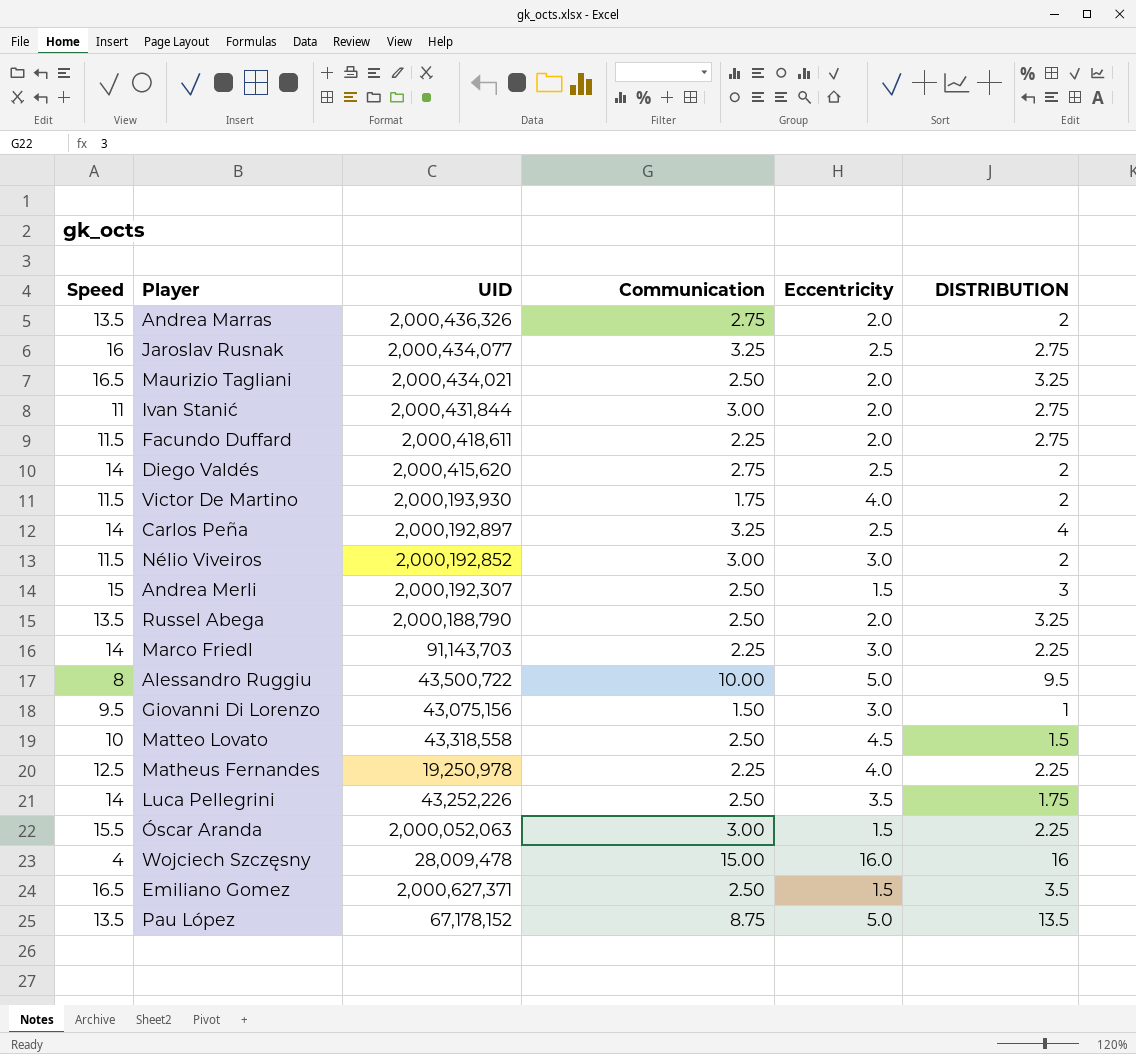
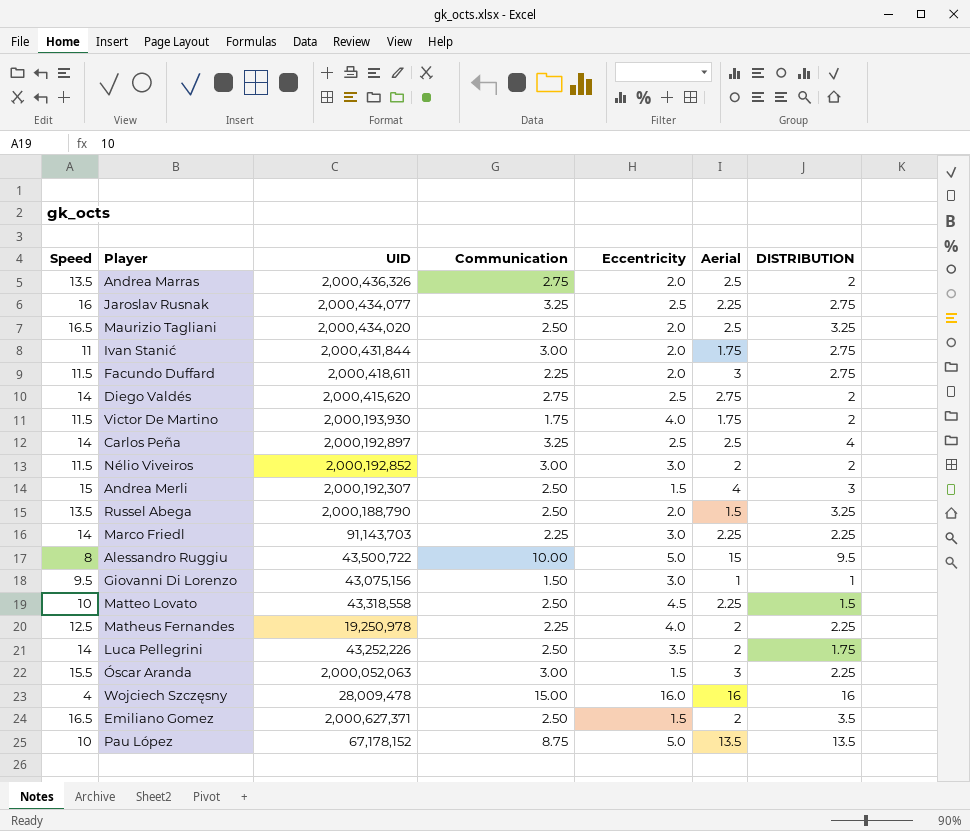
column Aerial | position: none -> 6
Maurizio Tagliani | UID: 2,000,434,021 -> 2,000,434,020
Pau López | Speed: 13.5 -> 10

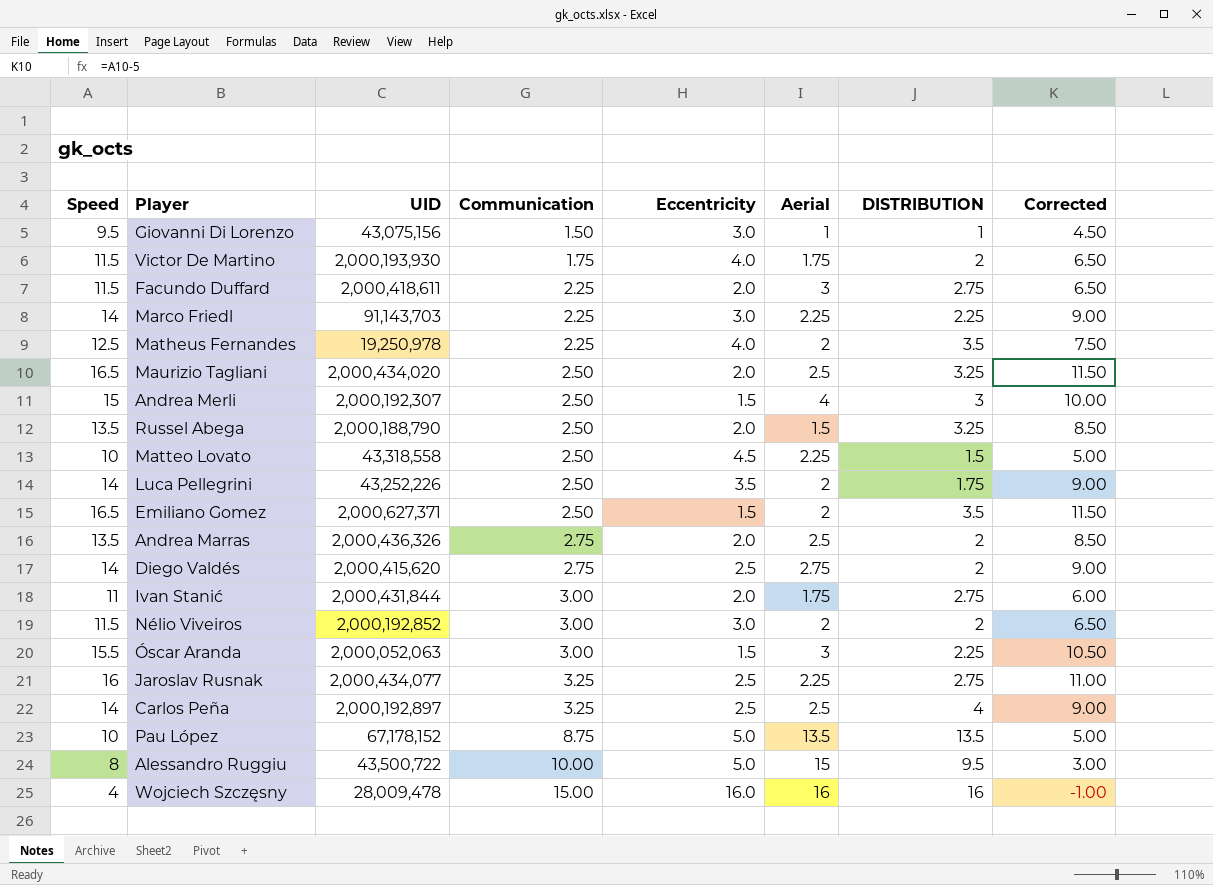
row order: none -> Communication ascending
column Corrected | formula: none -> [Speed] - 5
Matheus Fernandes | DISTRIBUTION: 2.25 -> 3.5

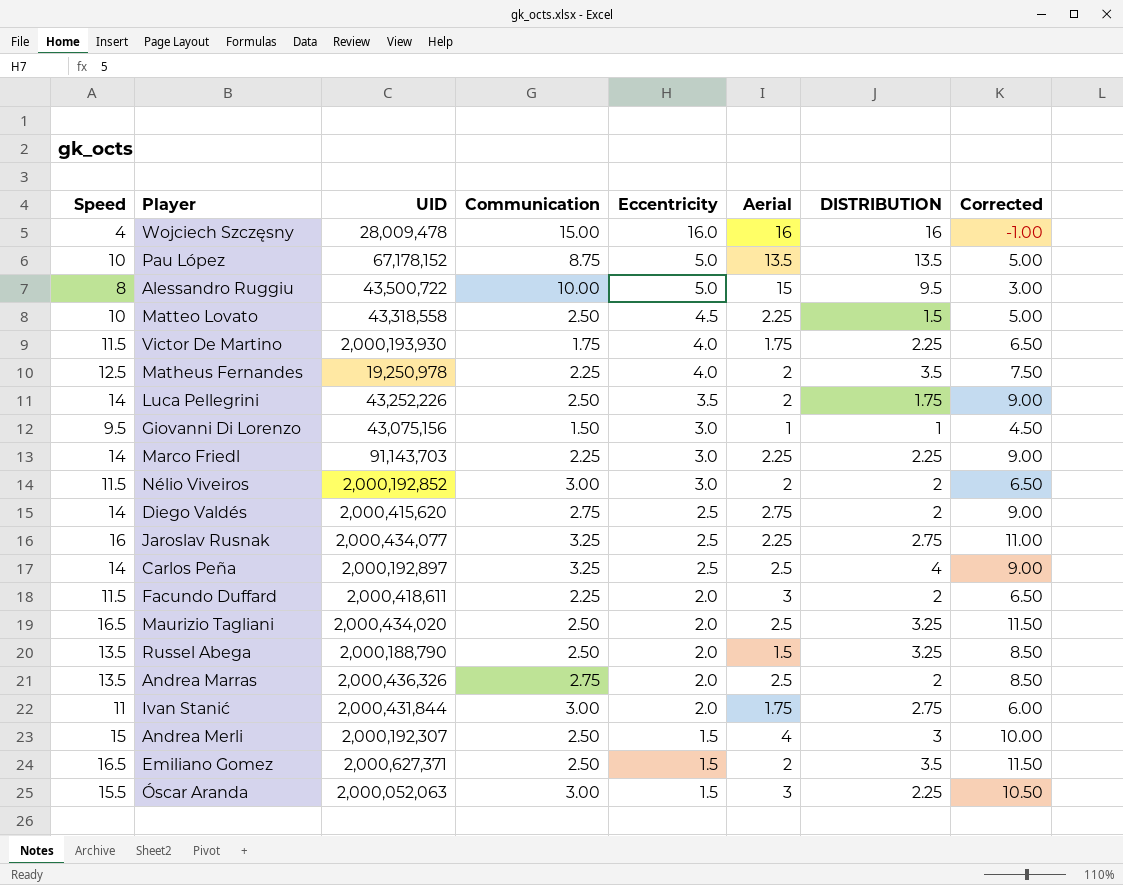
row order: Communication ascending -> Eccentricity descending
Victor De Martino | DISTRIBUTION: 2 -> 2.25
Facundo Duffard | DISTRIBUTION: 2.75 -> 2

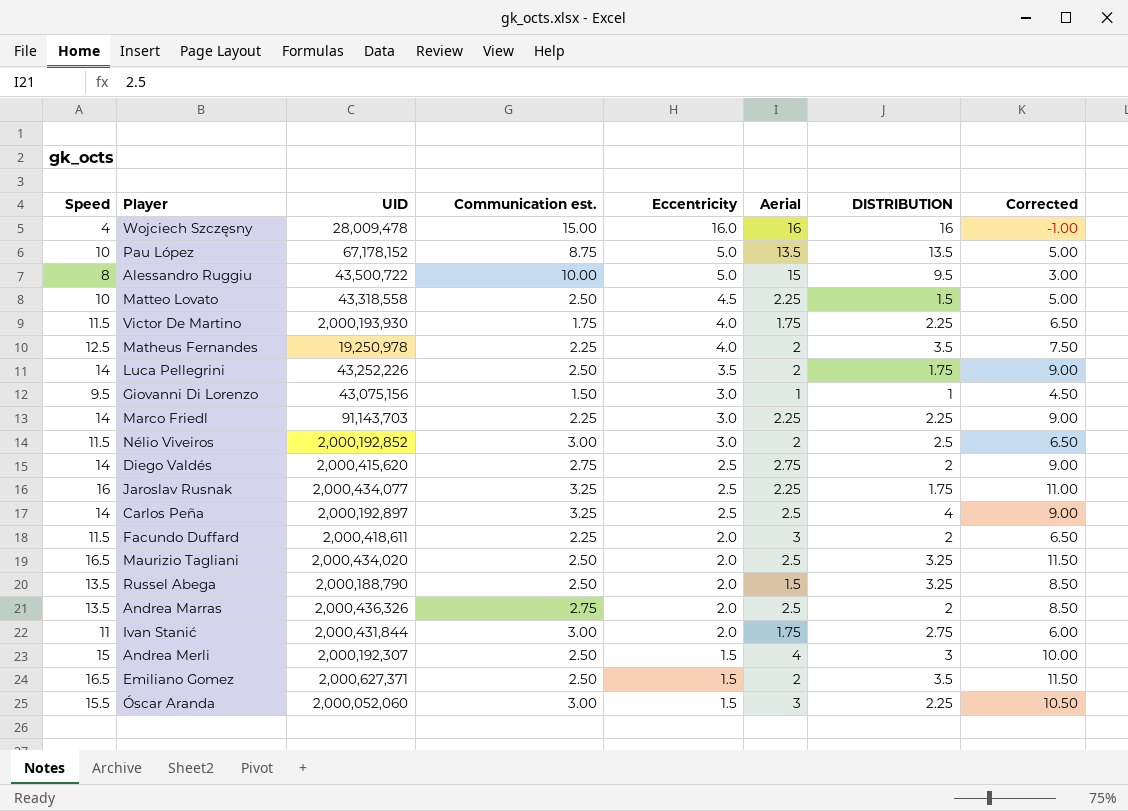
column name: Communication -> Communication est.
Nélio Viveiros | DISTRIBUTION: 2 -> 2.5
Jaroslav Rusnak | DISTRIBUTION: 2.75 -> 1.75
Óscar Aranda | UID: 2,000,052,063 -> 2,000,052,060

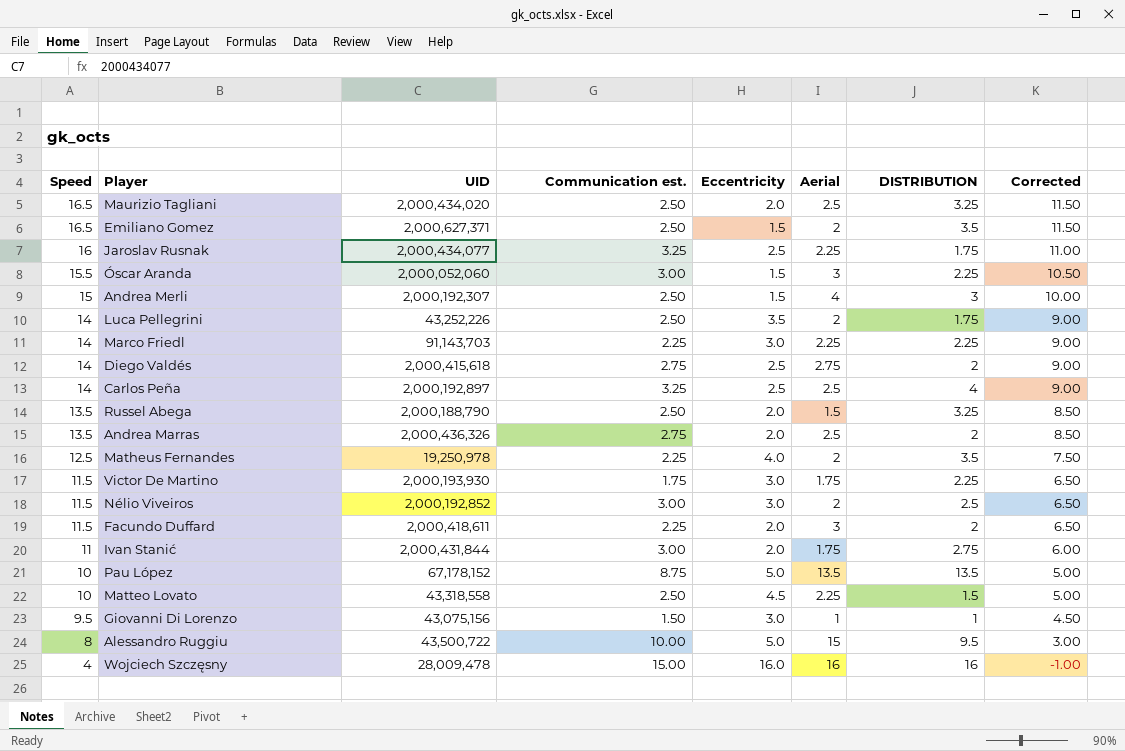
row order: Eccentricity descending -> Speed descending
Diego Valdés | UID: 2,000,415,620 -> 2,000,415,618
Victor De Martino | Eccentricity: 4.0 -> 3.0

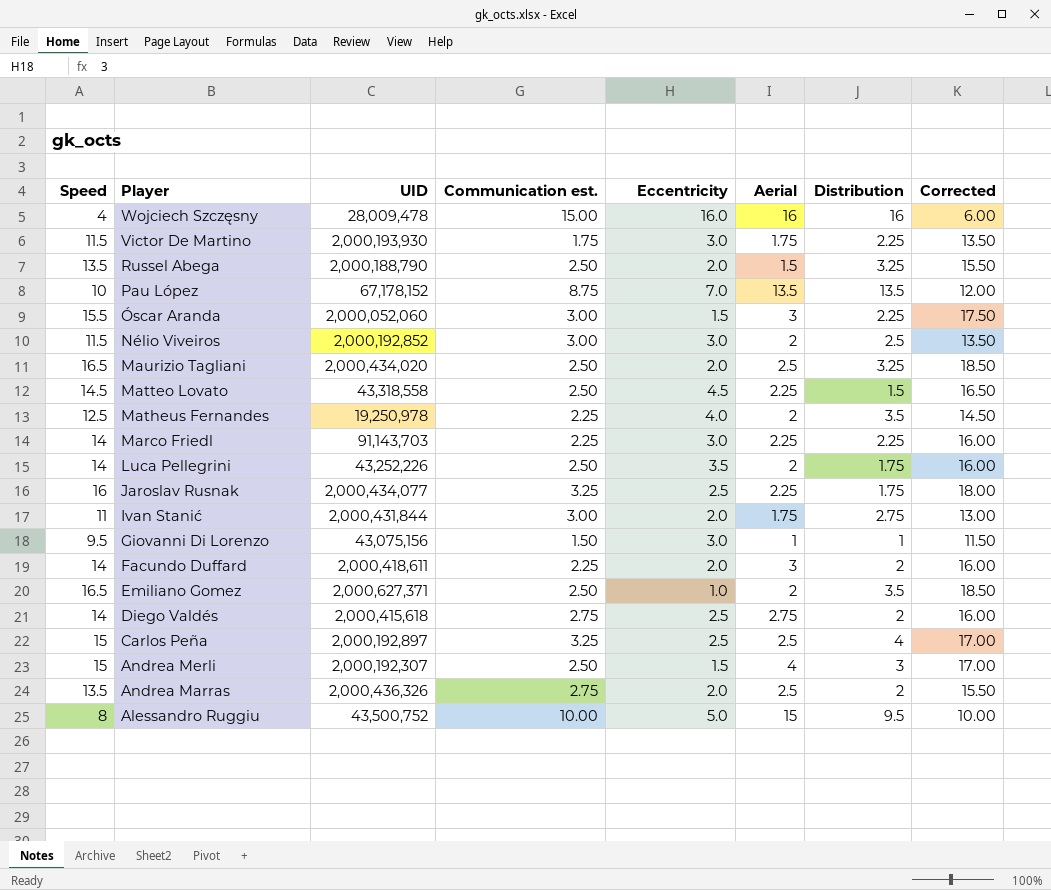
row order: Speed descending -> Player descending
column name: DISTRIBUTION -> Distribution
column Corrected | formula: [Speed] - 5 -> [Speed] + 2
Pau López | Eccentricity: 5.0 -> 7.0
Matteo Lovato | Speed: 10 -> 14.5
Facundo Duffard | Speed: 11.5 -> 14
Emiliano Gomez | Eccentricity: 1.5 -> 1.0
Carlos Peña | Speed: 14 -> 15
Alessandro Ruggiu | UID: 43,500,722 -> 43,500,752

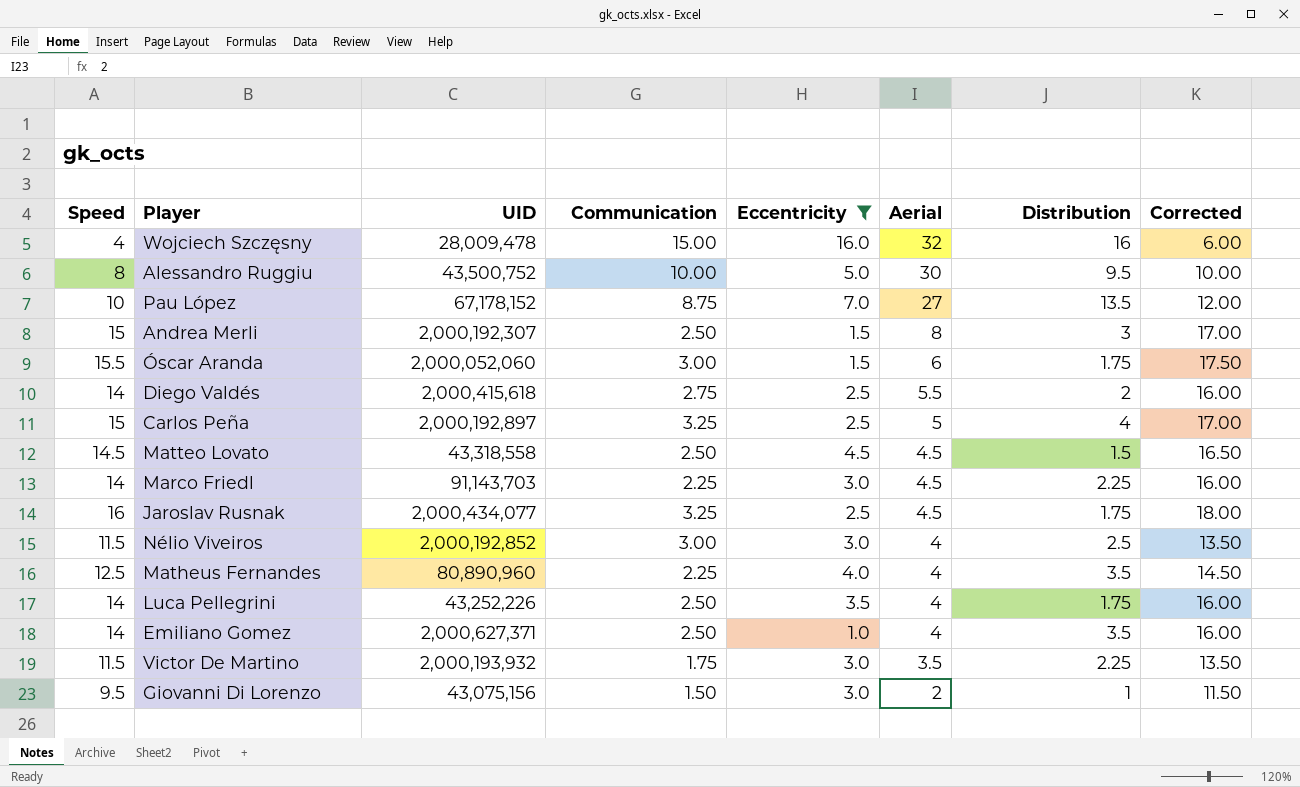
filter: none -> Eccentricity != 2.0
row order: Player descending -> Aerial descending
column name: Communication est. -> Communication
Wojciech Szczęsny | Aerial: 16 -> 32
Alessandro Ruggiu | Aerial: 15 -> 30
Pau López | Aerial: 13.5 -> 27
Andrea Merli | Aerial: 4 -> 8
Óscar Aranda | Aerial: 3 -> 6
Óscar Aranda | Distribution: 2.25 -> 1.75
Diego Valdés | Aerial: 2.75 -> 5.5
Carlos Peña | Aerial: 2.5 -> 5
Matteo Lovato | Aerial: 2.25 -> 4.5
Marco Friedl | Aerial: 2.25 -> 4.5
Jaroslav Rusnak | Aerial: 2.25 -> 4.5
Nélio Viveiros | Aerial: 2 -> 4
Matheus Fernandes | UID: 19,250,978 -> 80,890,960
Matheus Fernandes | Aerial: 2 -> 4
Luca Pellegrini | Aerial: 2 -> 4
Emiliano Gomez | Speed: 16.5 -> 14
Emiliano Gomez | Aerial: 2 -> 4
Emiliano Gomez | Corrected: 18.50 -> 16.00
Victor De Martino | UID: 2,000,193,930 -> 2,000,193,932
Victor De Martino | Aerial: 1.75 -> 3.5
Giovanni Di Lorenzo | Aerial: 1 -> 2

